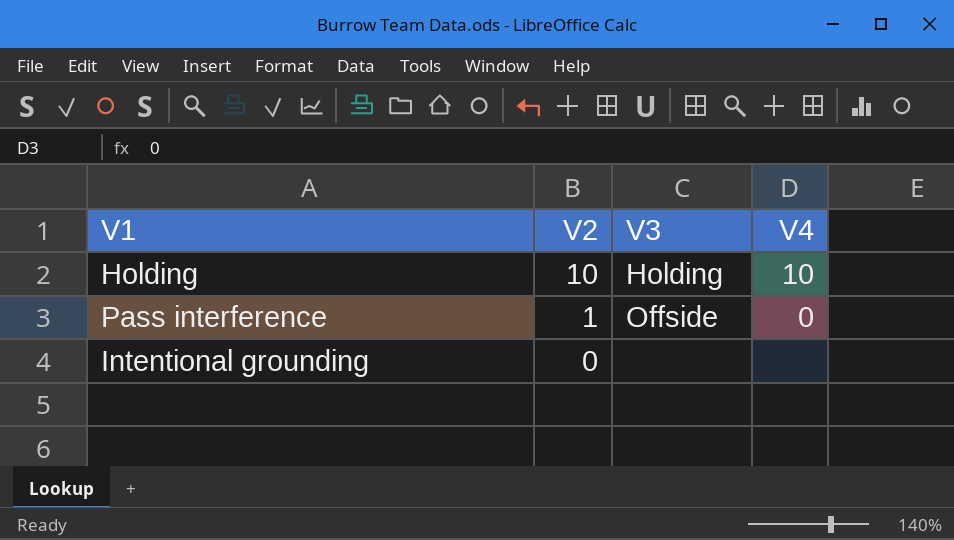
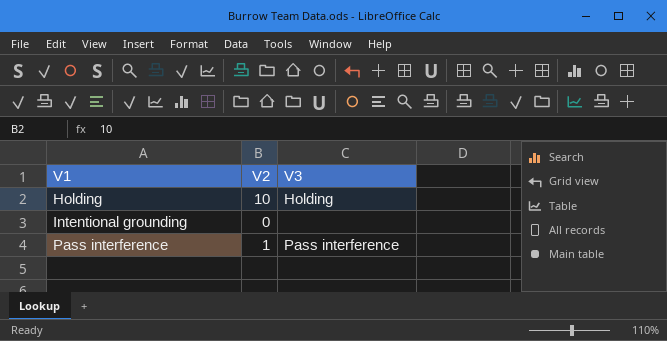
row order: V2 descending -> V1 ascending
column V4 | position: 4 -> none
Pass interference | V3: Offside -> Pass interference

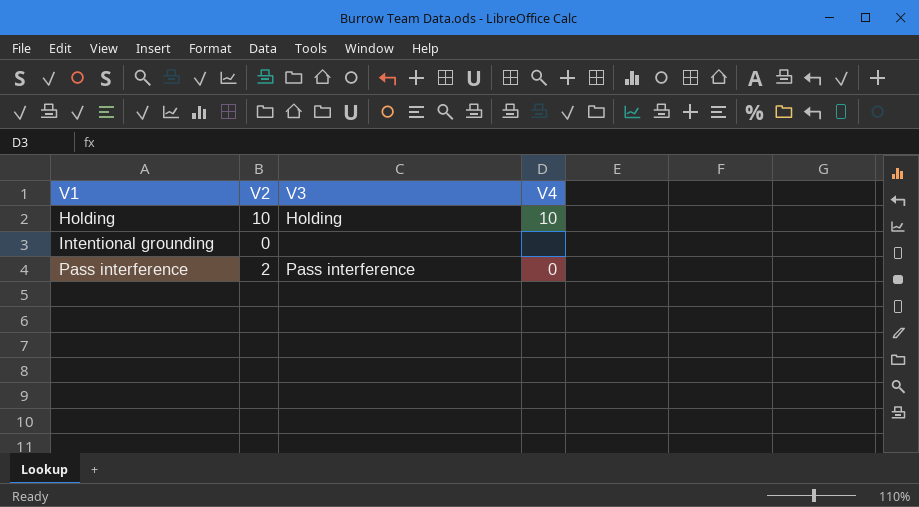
column V4 | position: none -> 4
Pass interference | V2: 1 -> 2

